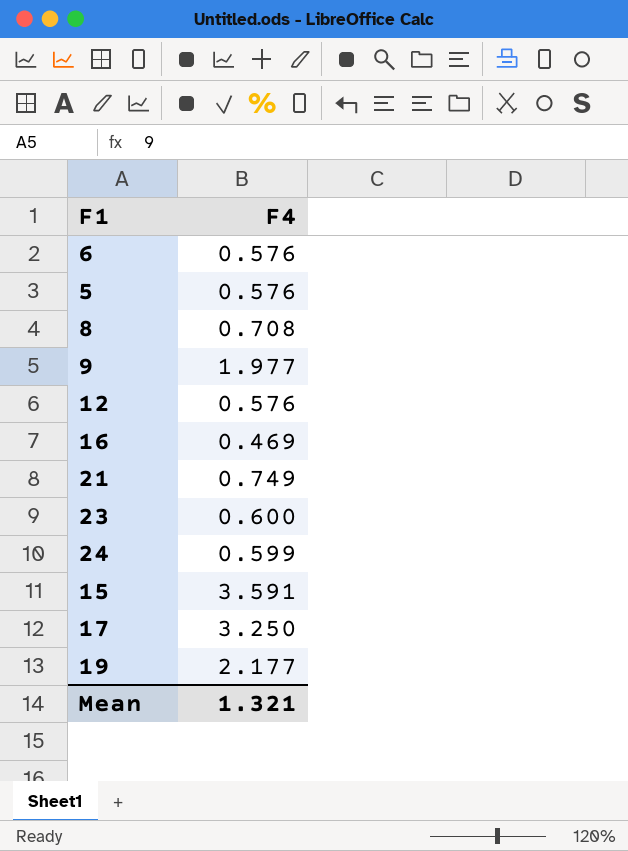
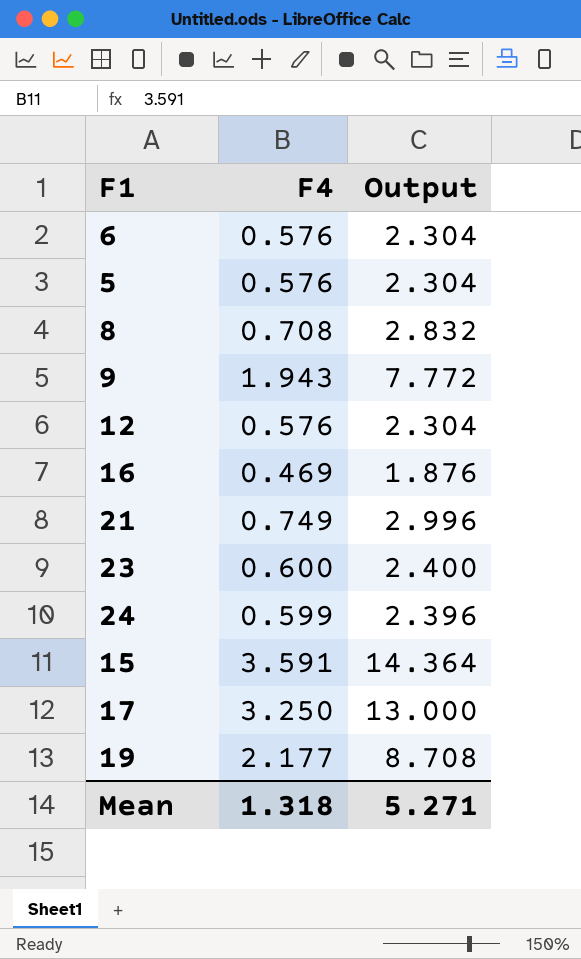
column Output | formula: none -> [F4] * 4
9 | F4: 1.977 -> 1.943
Mean | F4: 1.321 -> 1.318

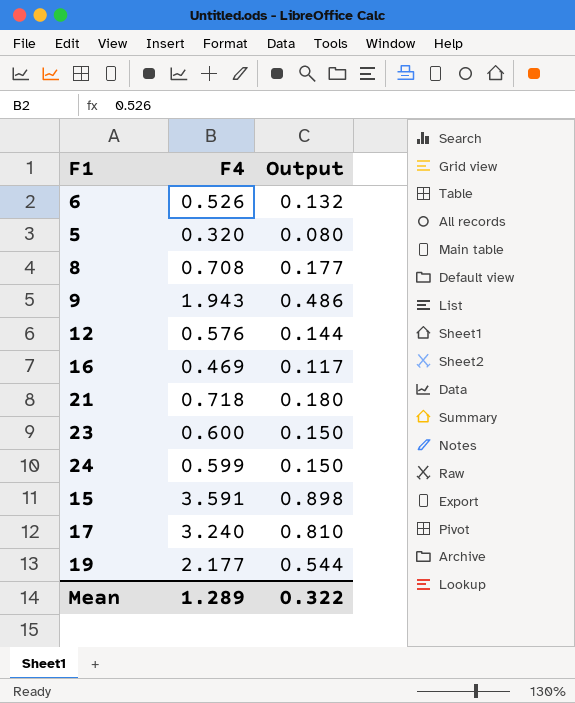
column Output | formula: [F4] * 4 -> [F4] * 0.25
6 | F4: 0.576 -> 0.526
5 | F4: 0.576 -> 0.320
21 | F4: 0.749 -> 0.718
17 | F4: 3.250 -> 3.240
Mean | F4: 1.318 -> 1.289
Mean | Output: 5.271 -> 0.322

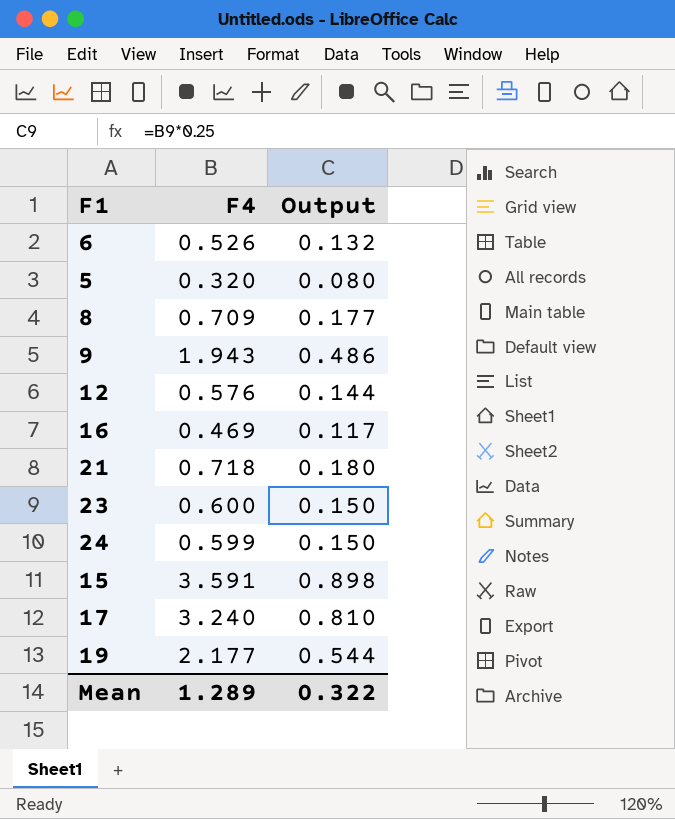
8 | F4: 0.708 -> 0.709

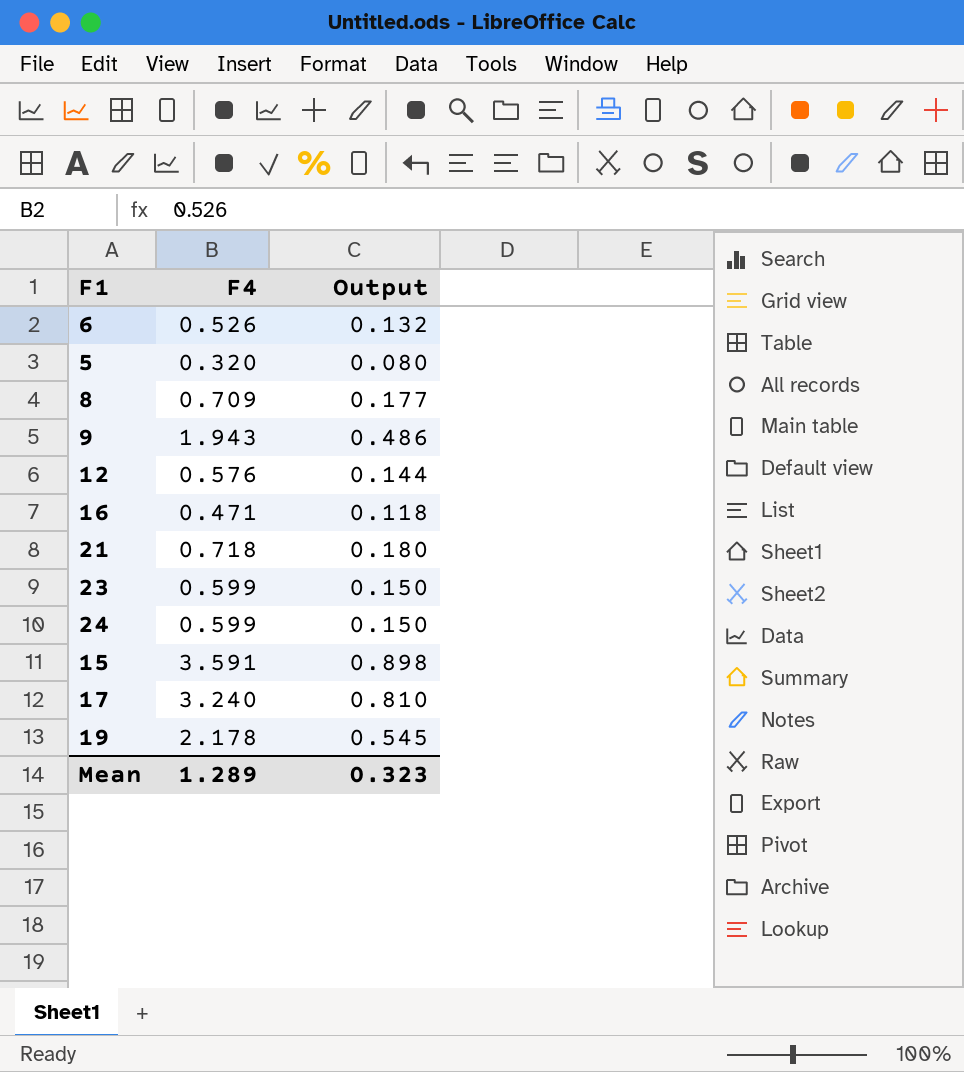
16 | F4: 0.469 -> 0.471
16 | Output: 0.117 -> 0.118
23 | F4: 0.600 -> 0.599
19 | F4: 2.177 -> 2.178
19 | Output: 0.544 -> 0.545
Mean | Output: 0.322 -> 0.323

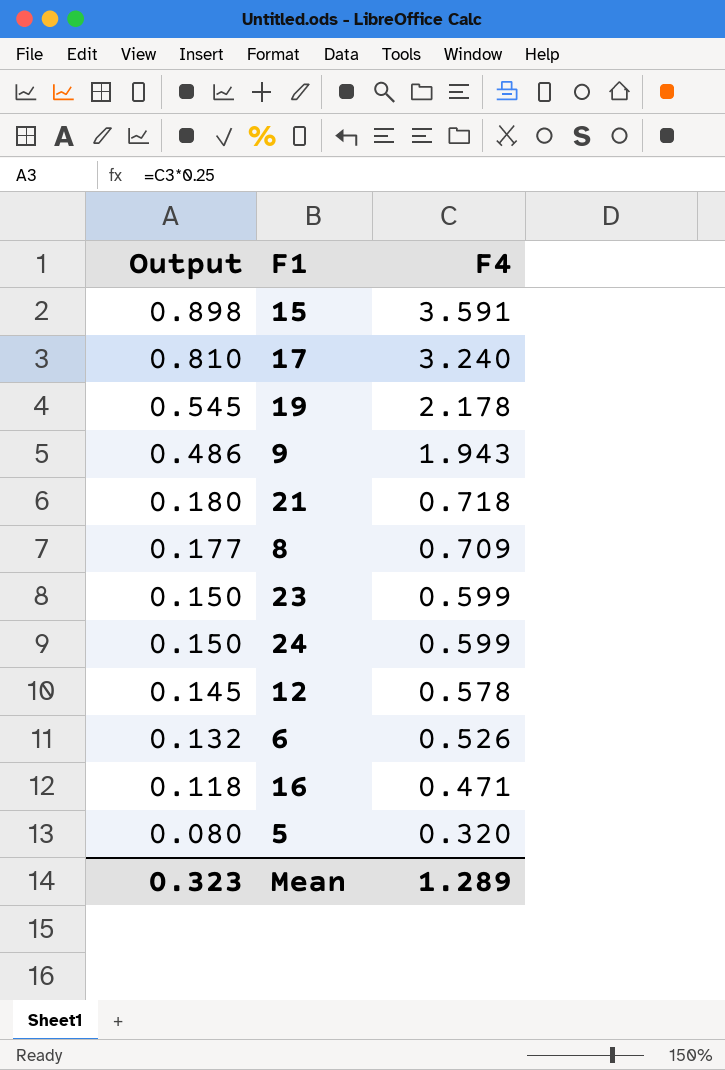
row order: none -> Output descending
column Output | position: 3 -> 1
12 | Output: 0.144 -> 0.145
12 | F4: 0.576 -> 0.578

